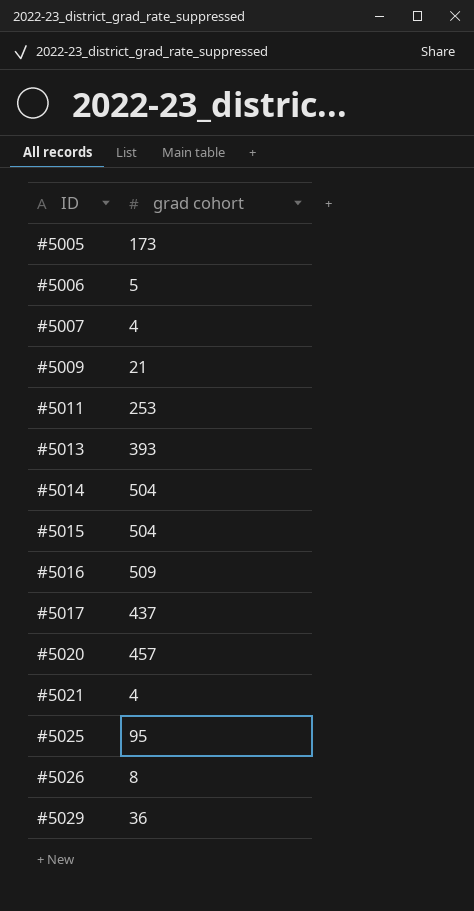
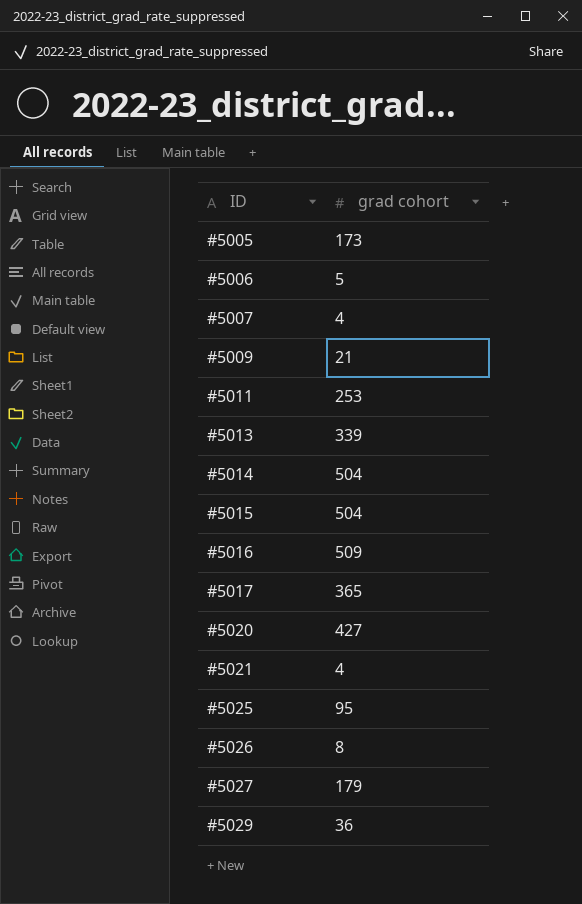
#5013 | grad cohort: 393 -> 339
#5017 | grad cohort: 437 -> 365
#5020 | grad cohort: 457 -> 427
row #5027: none -> 179

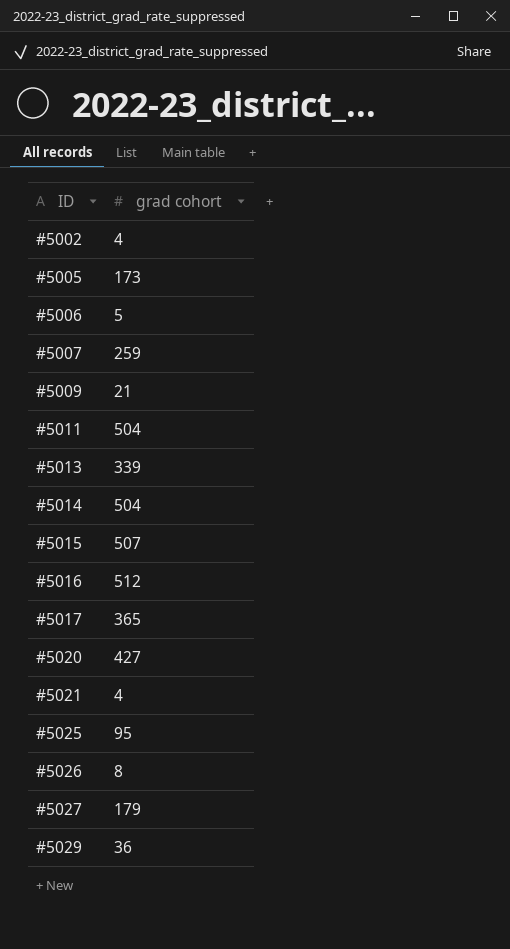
row #5002: none -> 4
#5007 | grad cohort: 4 -> 259
#5011 | grad cohort: 253 -> 504
#5015 | grad cohort: 504 -> 507
#5016 | grad cohort: 509 -> 512

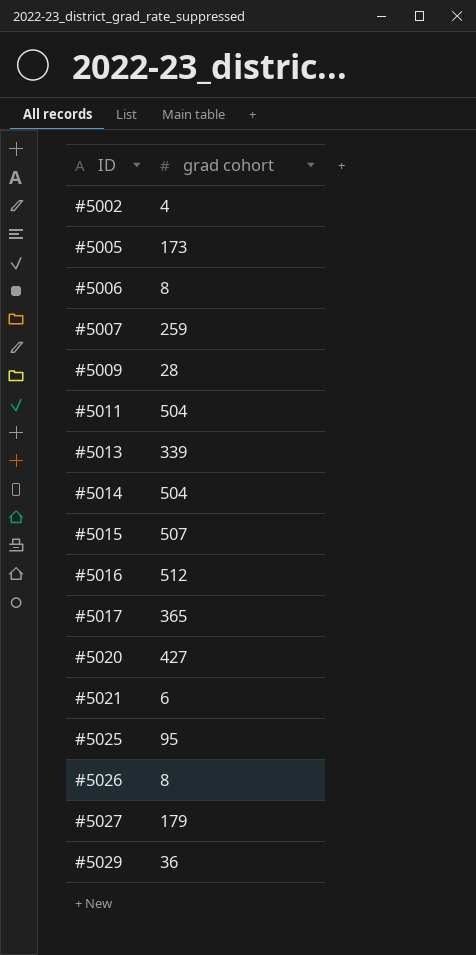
#5006 | grad cohort: 5 -> 8
#5009 | grad cohort: 21 -> 28
#5021 | grad cohort: 4 -> 6

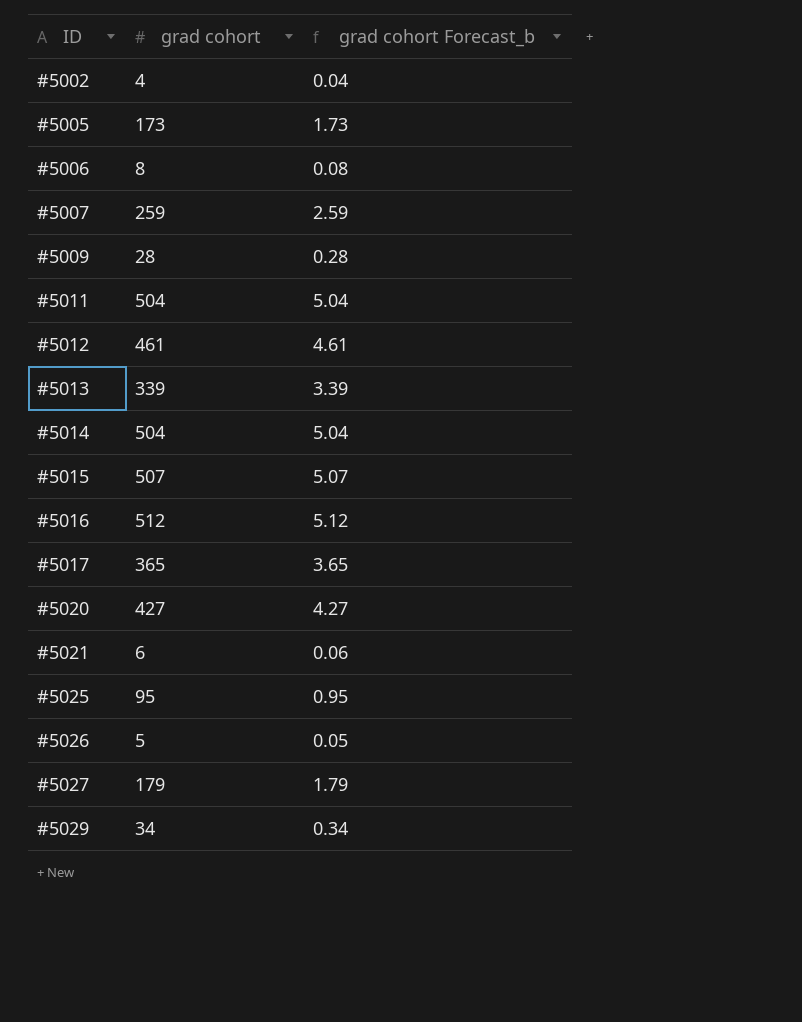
column grad cohort Forecast_b | formula: none -> [grad cohort] * 0.01
row #5012: none -> 461 | 4.61
#5026 | grad cohort: 8 -> 5
#5029 | grad cohort: 36 -> 34

